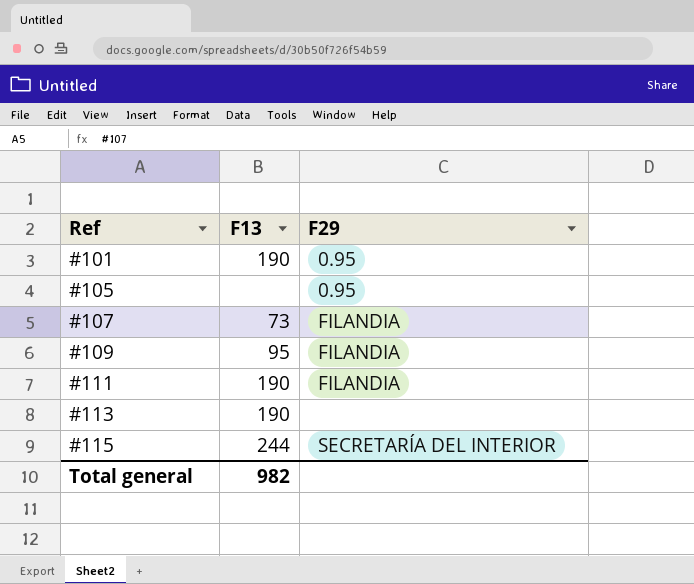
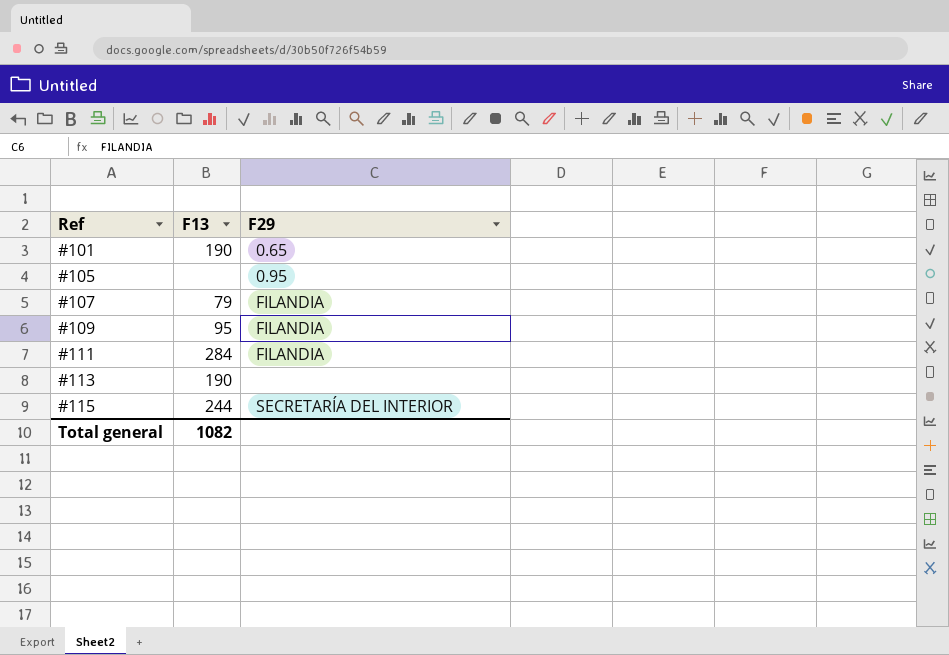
#101 | F29: 0.95 -> 0.65
#107 | F13: 73 -> 79
#111 | F13: 190 -> 284
Total general | F13: 982 -> 1082

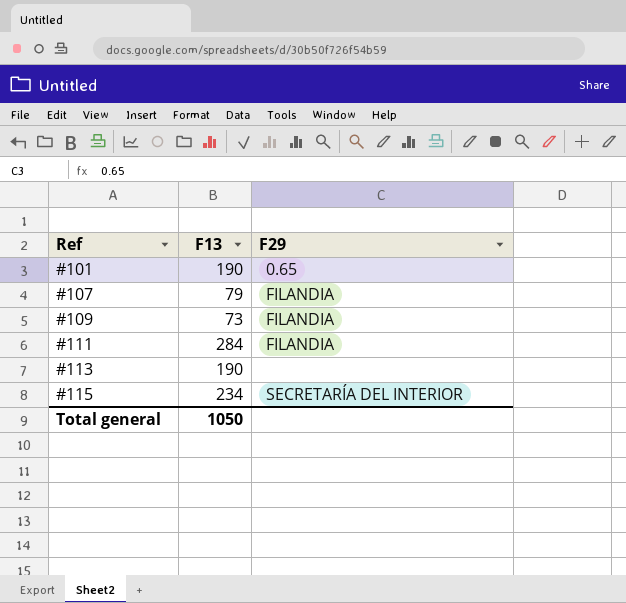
row #105: none | 0.95 -> none
#109 | F13: 95 -> 73
#115 | F13: 244 -> 234
Total general | F13: 1082 -> 1050

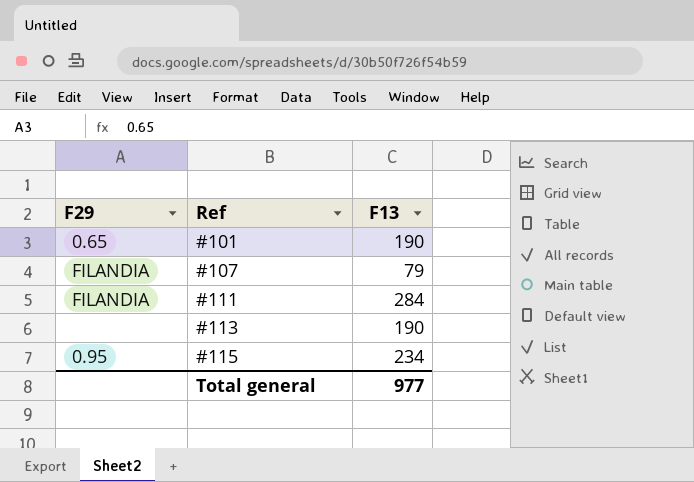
column F29 | position: 3 -> 1
row #109: 73 | FILANDIA -> none
#115 | F29: SECRETARÍA DEL INTERIOR -> 0.95
Total general | F13: 1050 -> 977

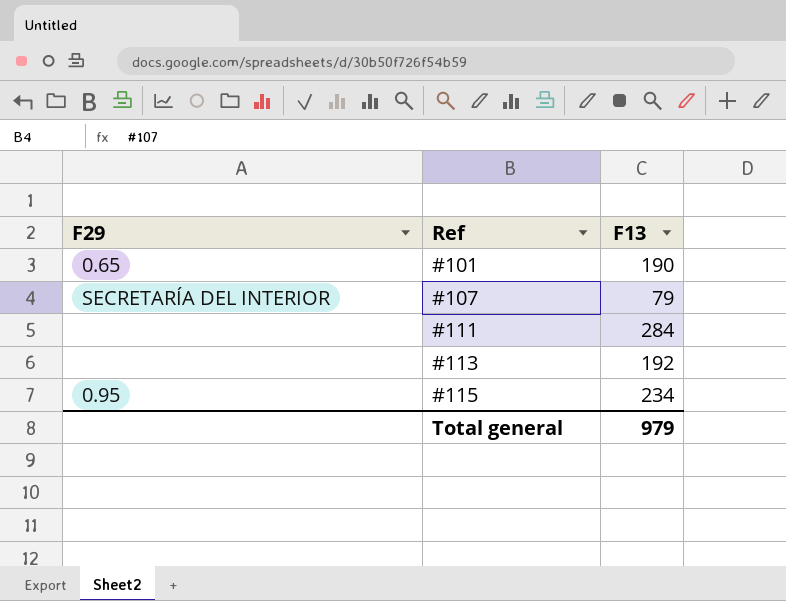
#107 | F29: FILANDIA -> SECRETARÍA DEL INTERIOR
#111 | F29: FILANDIA -> none
#113 | F13: 190 -> 192
Total general | F13: 977 -> 979

